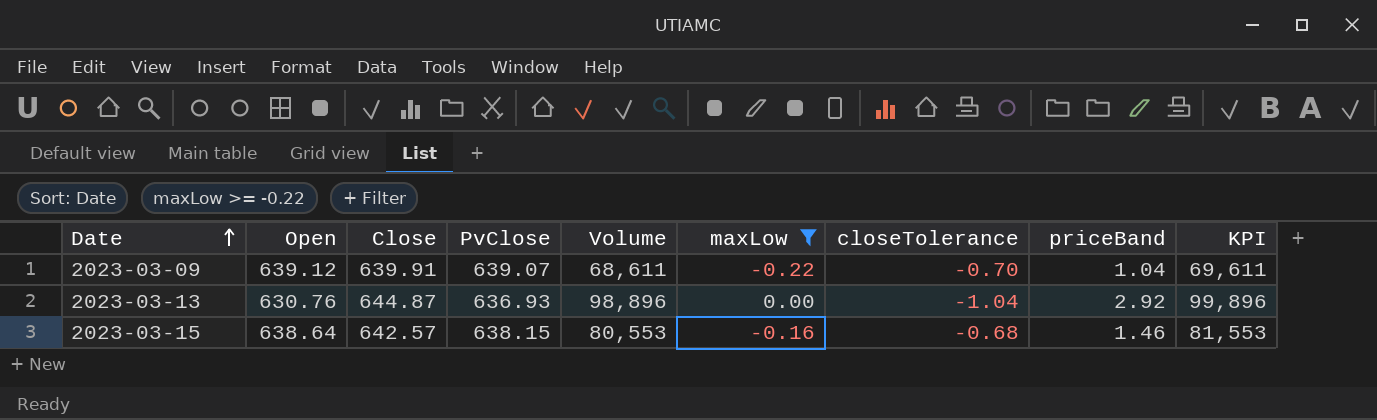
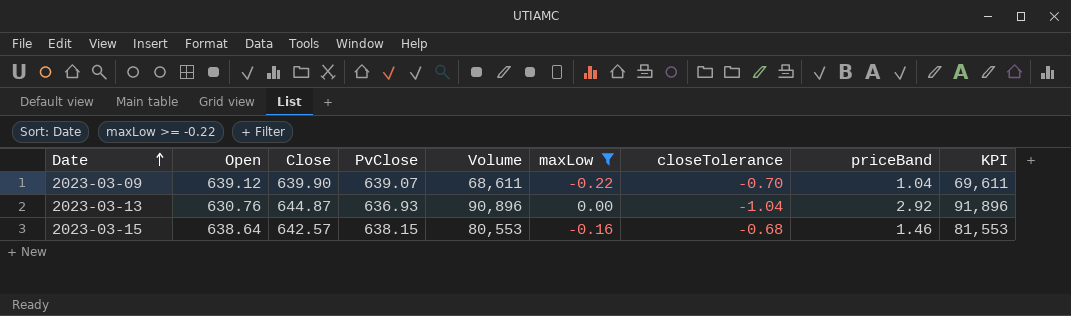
2023-03-09 | Close: 639.91 -> 639.90
2023-03-13 | Volume: 98,896 -> 90,896
2023-03-13 | KPI: 99,896 -> 91,896

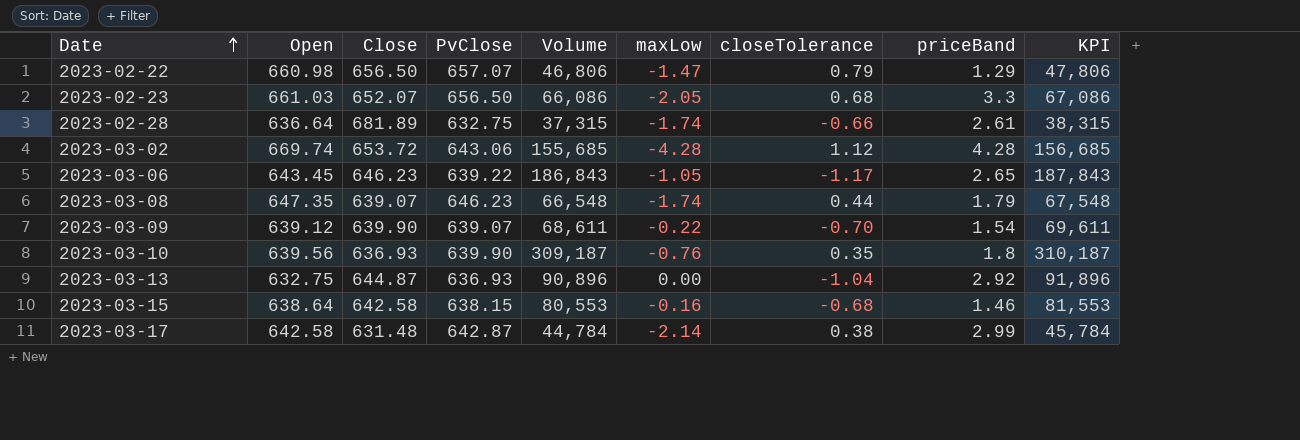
filter: maxLow >= -0.22 -> none
2023-03-09 | priceBand: 1.04 -> 1.54
2023-03-13 | Open: 630.76 -> 632.75
2023-03-15 | Close: 642.57 -> 642.58

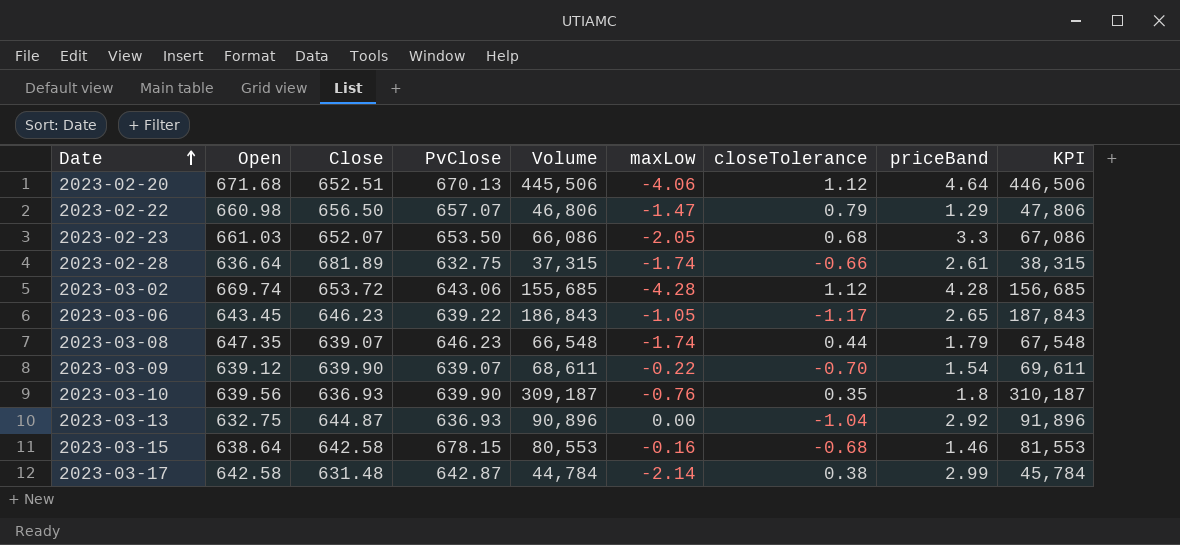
row 2023-02-20: none -> 671.68 | 652.51 | 670.13 | 445,506 | -4.06 | 1.12 | 4.64 | 446,506
2023-02-23 | PvClose: 656.50 -> 653.50
2023-03-15 | PvClose: 638.15 -> 678.15

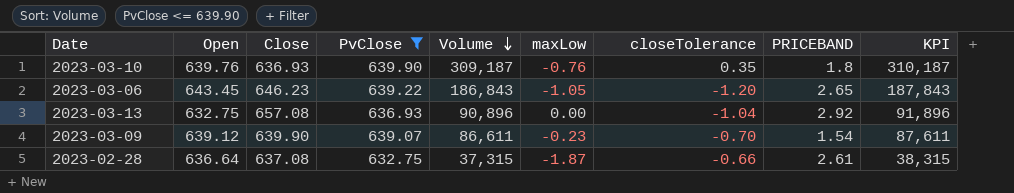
filter: none -> PvClose <= 639.90
row order: Date ascending -> Volume descending
column name: priceBand -> PRICEBAND
2023-03-10 | Open: 639.56 -> 639.76
2023-03-06 | closeTolerance: -1.17 -> -1.20
2023-03-13 | Close: 644.87 -> 657.08
2023-03-09 | Volume: 68,611 -> 86,611
2023-03-09 | maxLow: -0.22 -> -0.23
2023-03-09 | KPI: 69,611 -> 87,611
2023-02-28 | Close: 681.89 -> 637.08
2023-02-28 | maxLow: -1.74 -> -1.87

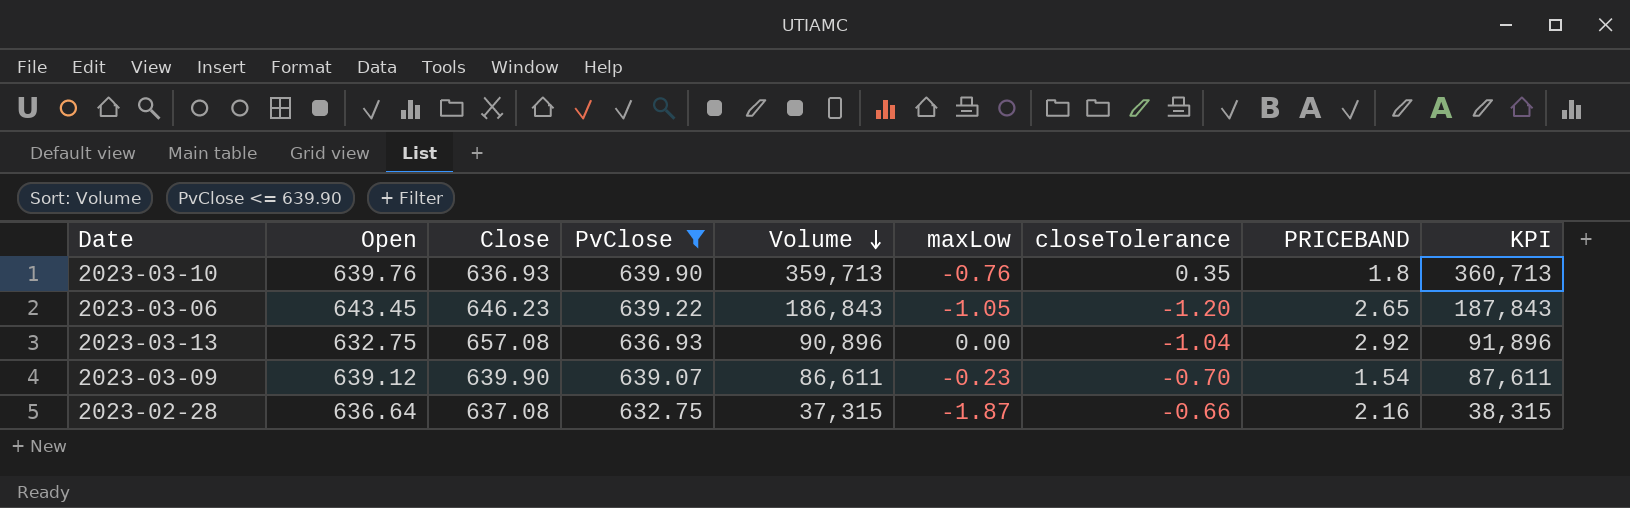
2023-03-10 | Volume: 309,187 -> 359,713
2023-03-10 | KPI: 310,187 -> 360,713
2023-02-28 | PRICEBAND: 2.61 -> 2.16

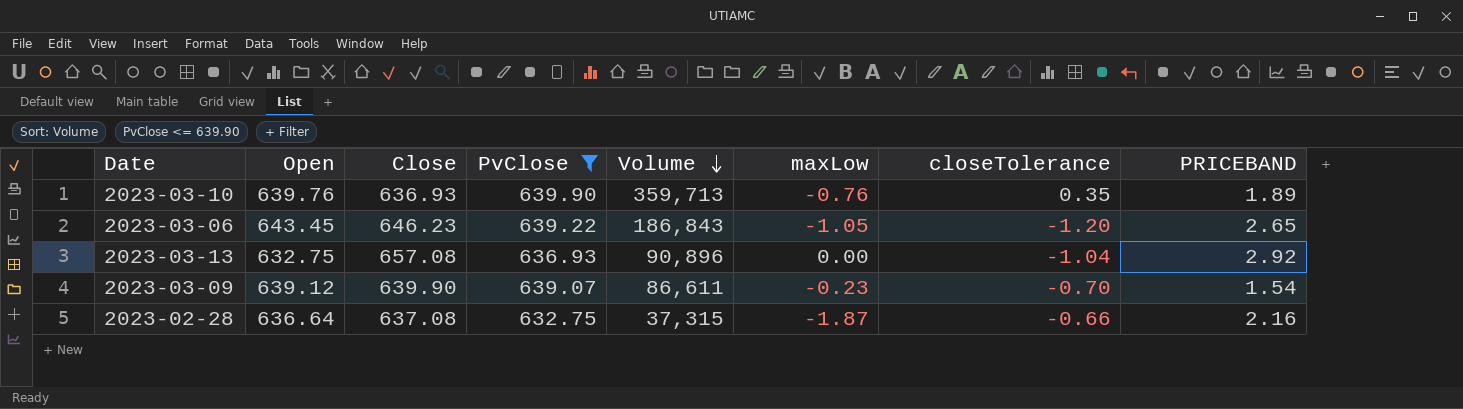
column KPI | formula: [Volume] + 1000 -> none
2023-03-10 | PRICEBAND: 1.8 -> 1.89

